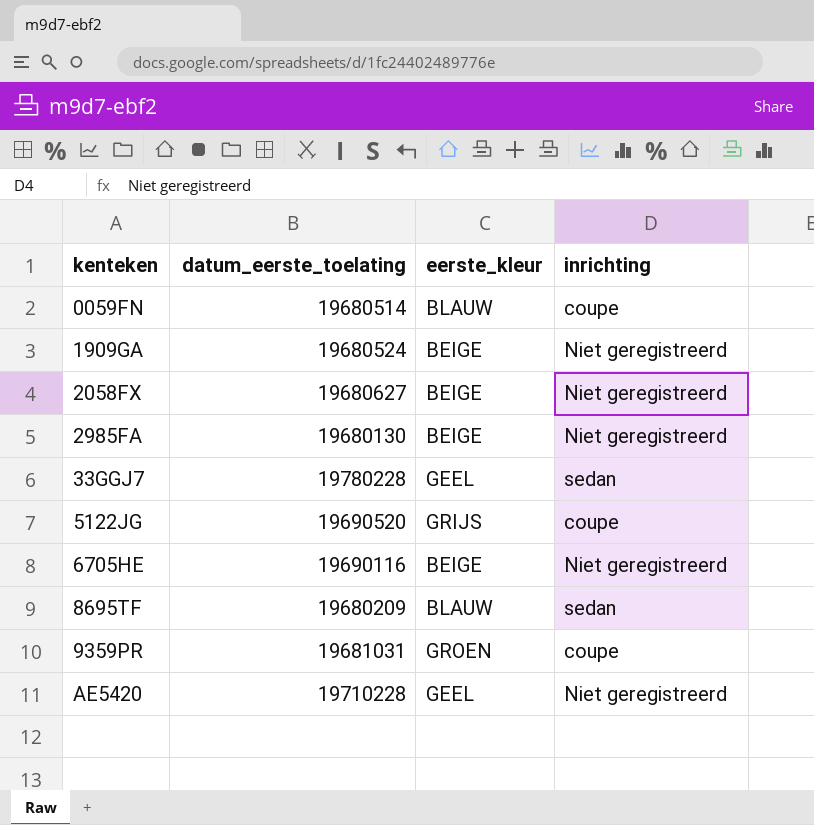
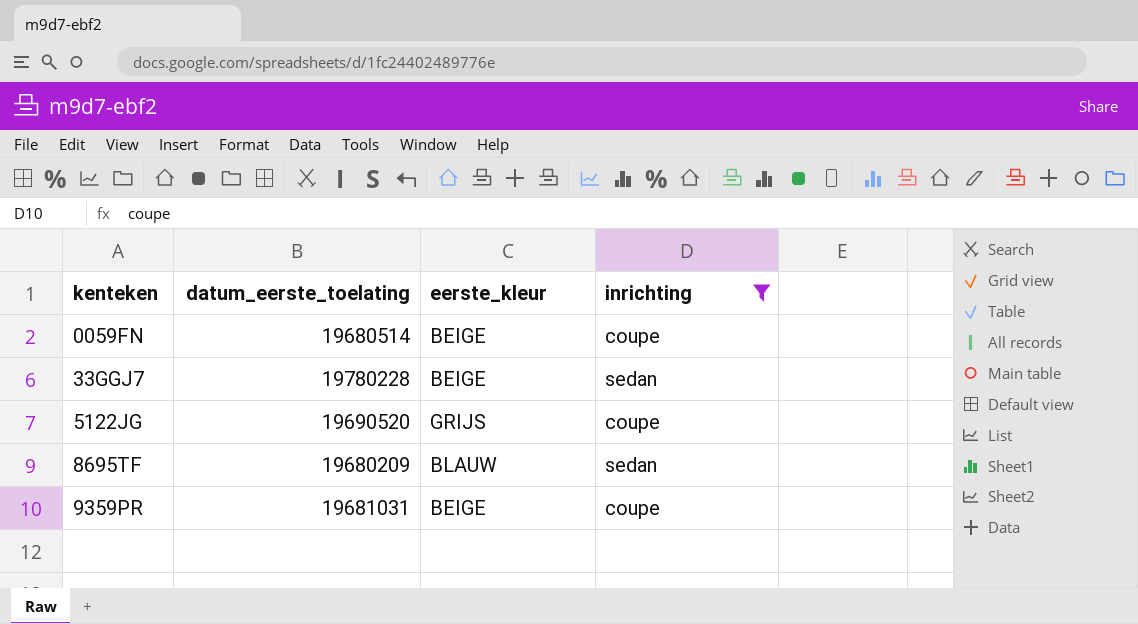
filter: none -> inrichting != Niet geregistreerd
0059FN | eerste_kleur: BLAUW -> BEIGE
33GGJ7 | eerste_kleur: GEEL -> BEIGE
9359PR | eerste_kleur: GROEN -> BEIGE

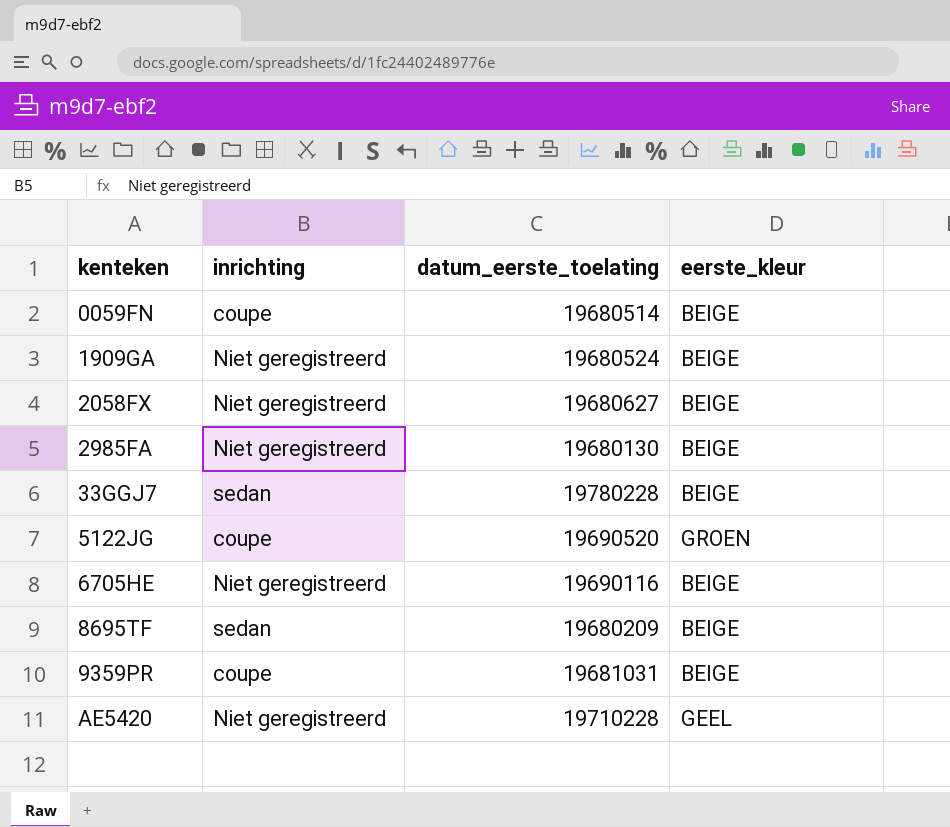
filter: inrichting != Niet geregistreerd -> none
column inrichting | position: 4 -> 2
5122JG | eerste_kleur: GRIJS -> GROEN
8695TF | eerste_kleur: BLAUW -> BEIGE

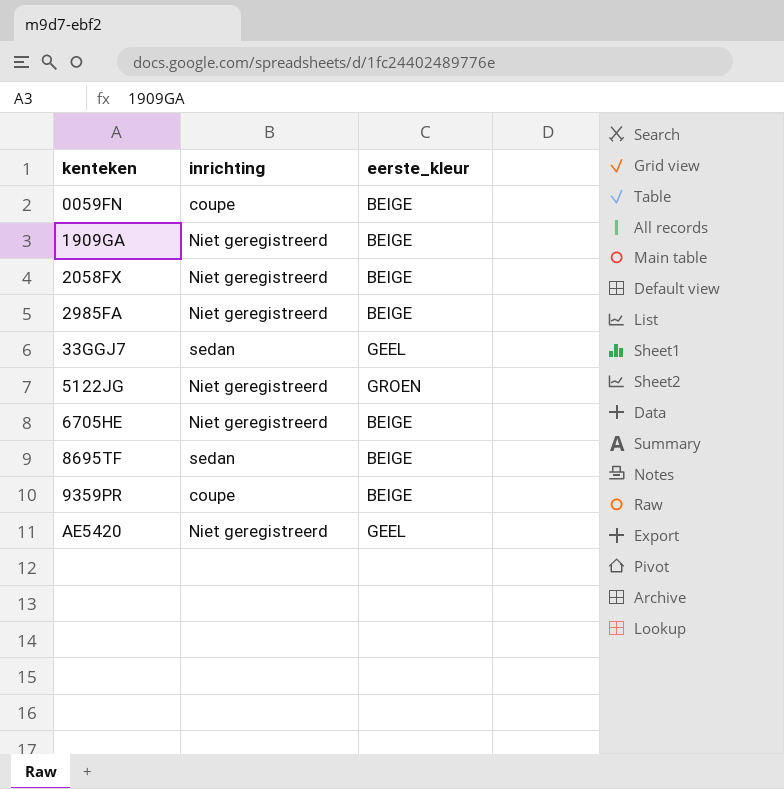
column datum_eerste_toelating | position: 3 -> none
33GGJ7 | eerste_kleur: BEIGE -> GEEL
5122JG | inrichting: coupe -> Niet geregistreerd

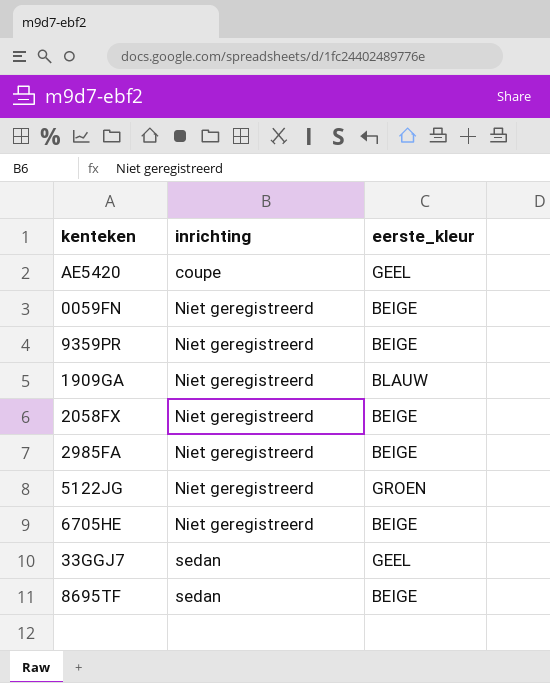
row order: none -> inrichting ascending
AE5420 | inrichting: Niet geregistreerd -> coupe
0059FN | inrichting: coupe -> Niet geregistreerd
9359PR | inrichting: coupe -> Niet geregistreerd
1909GA | eerste_kleur: BEIGE -> BLAUW

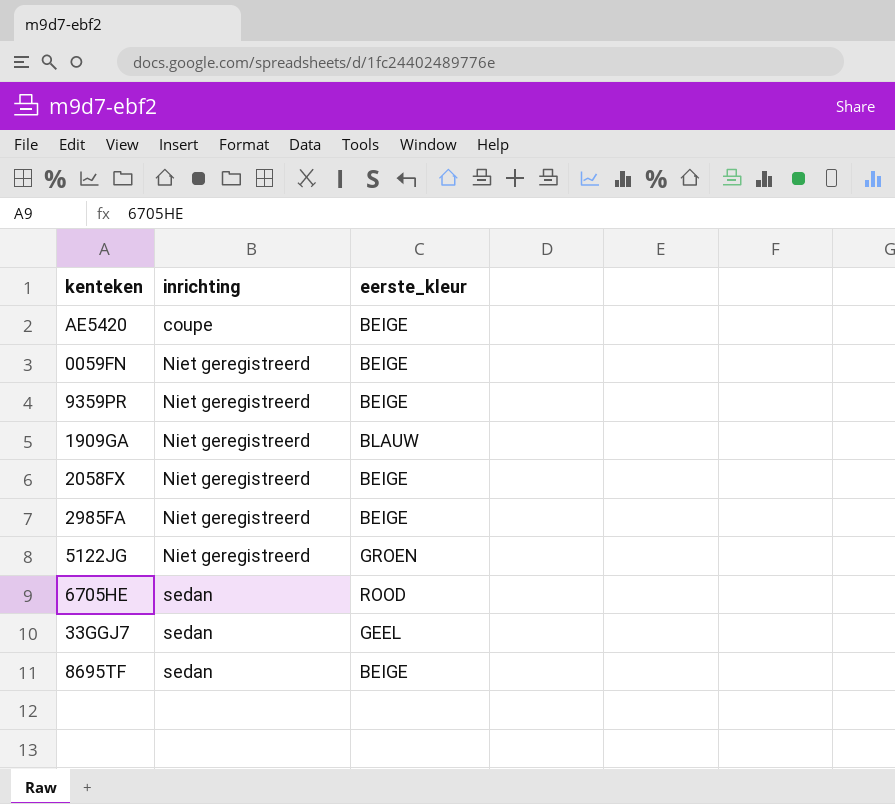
AE5420 | eerste_kleur: GEEL -> BEIGE
6705HE | inrichting: Niet geregistreerd -> sedan
6705HE | eerste_kleur: BEIGE -> ROOD

